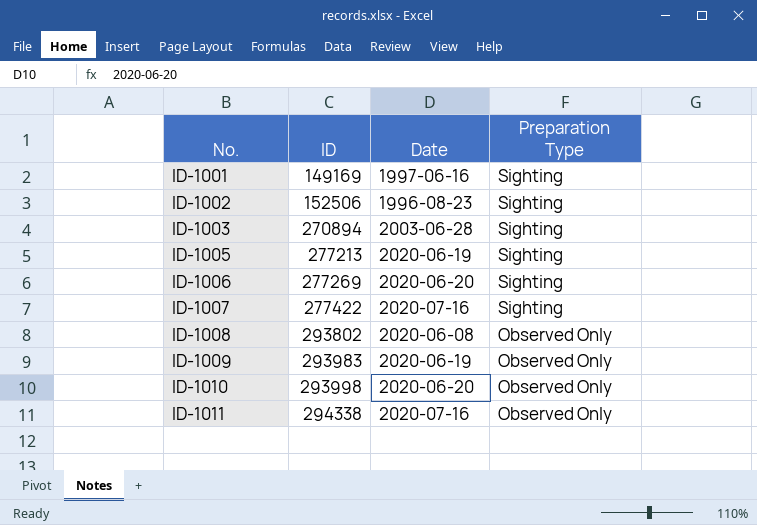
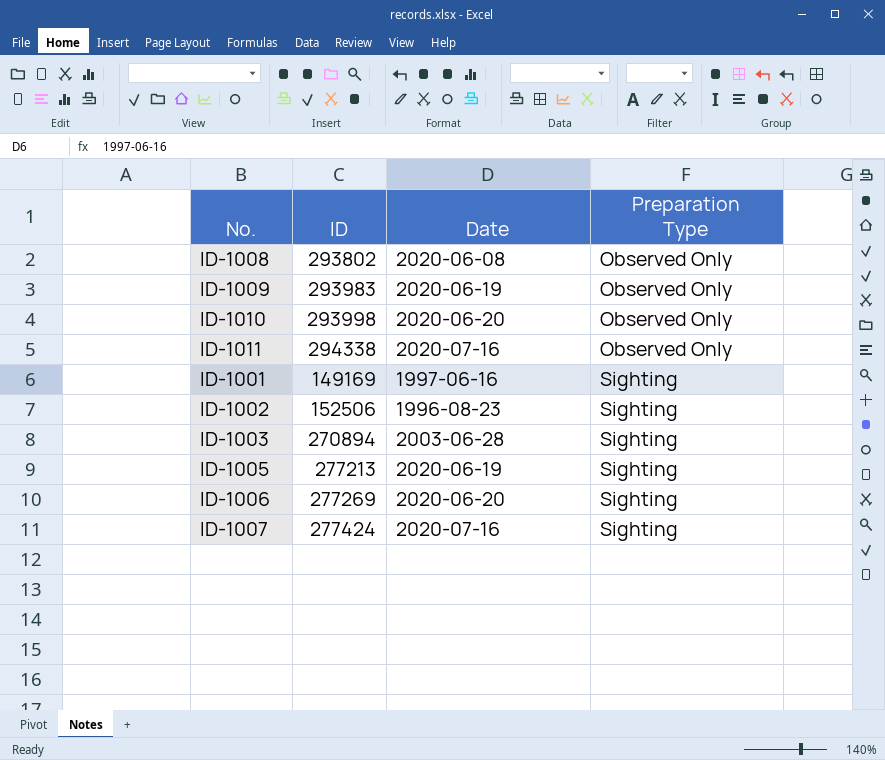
row order: No. ascending -> Preparation Type ascending
ID-1007 | ID: 277422 -> 277424

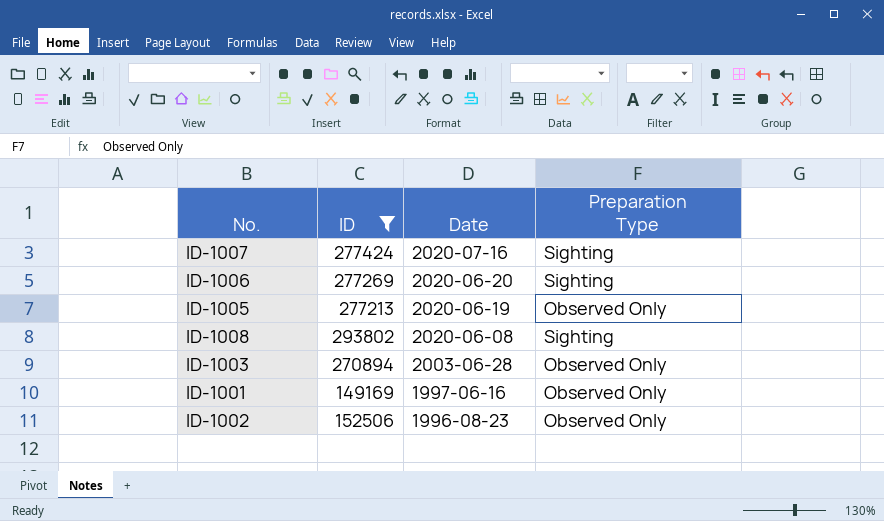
filter: none -> ID <= 293802
row order: Preparation Type ascending -> Date descending
ID-1005 | Preparation Type: Sighting -> Observed Only
ID-1008 | Preparation Type: Observed Only -> Sighting
ID-1003 | Preparation Type: Sighting -> Observed Only
ID-1001 | Preparation Type: Sighting -> Observed Only
ID-1002 | Preparation Type: Sighting -> Observed Only

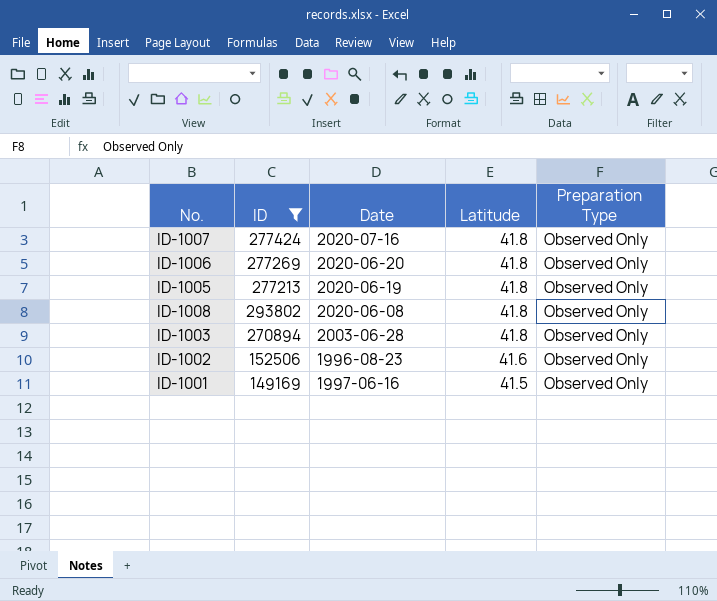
row order: Date descending -> Latitude descending
column Latitude | position: none -> 4
ID-1007 | Preparation Type: Sighting -> Observed Only
ID-1006 | Preparation Type: Sighting -> Observed Only
ID-1008 | Preparation Type: Sighting -> Observed Only

